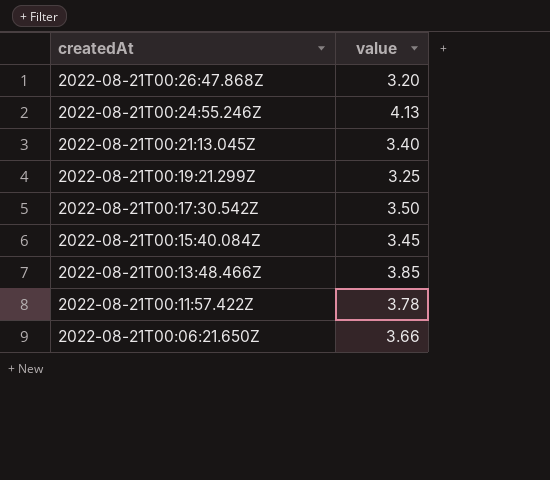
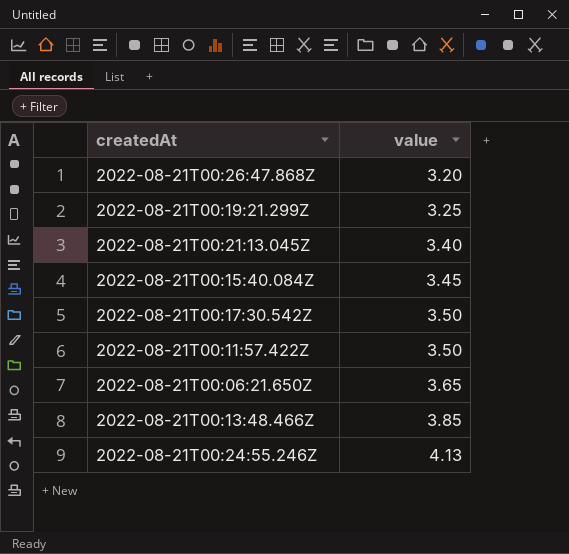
row order: createdAt descending -> value ascending
2022-08-21T00:11:57.422Z | value: 3.78 -> 3.50
2022-08-21T00:06:21.650Z | value: 3.66 -> 3.65

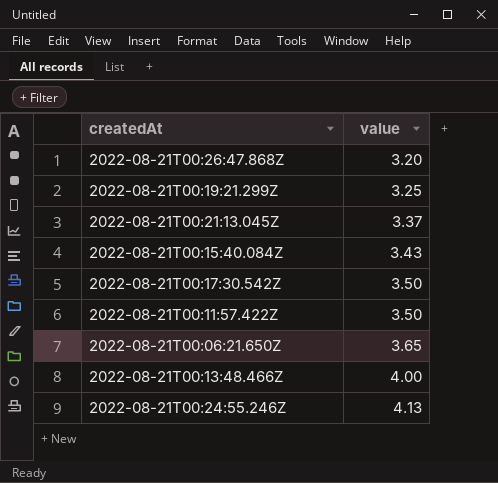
2022-08-21T00:21:13.045Z | value: 3.40 -> 3.37
2022-08-21T00:15:40.084Z | value: 3.45 -> 3.43
2022-08-21T00:13:48.466Z | value: 3.85 -> 4.00

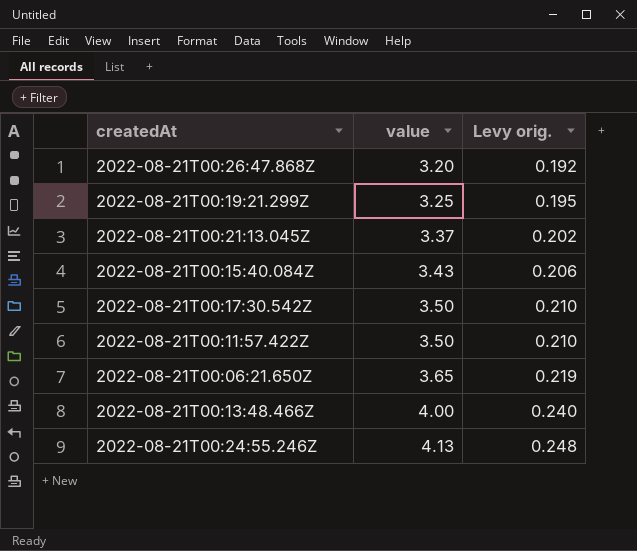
column Levy orig. | formula: none -> [value] * 0.06

